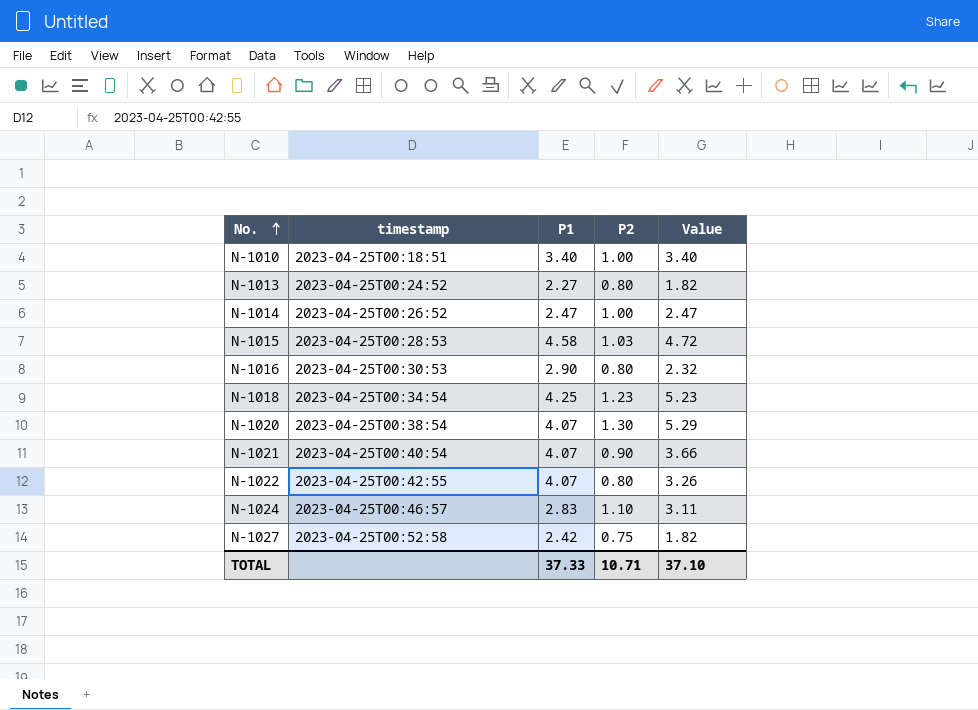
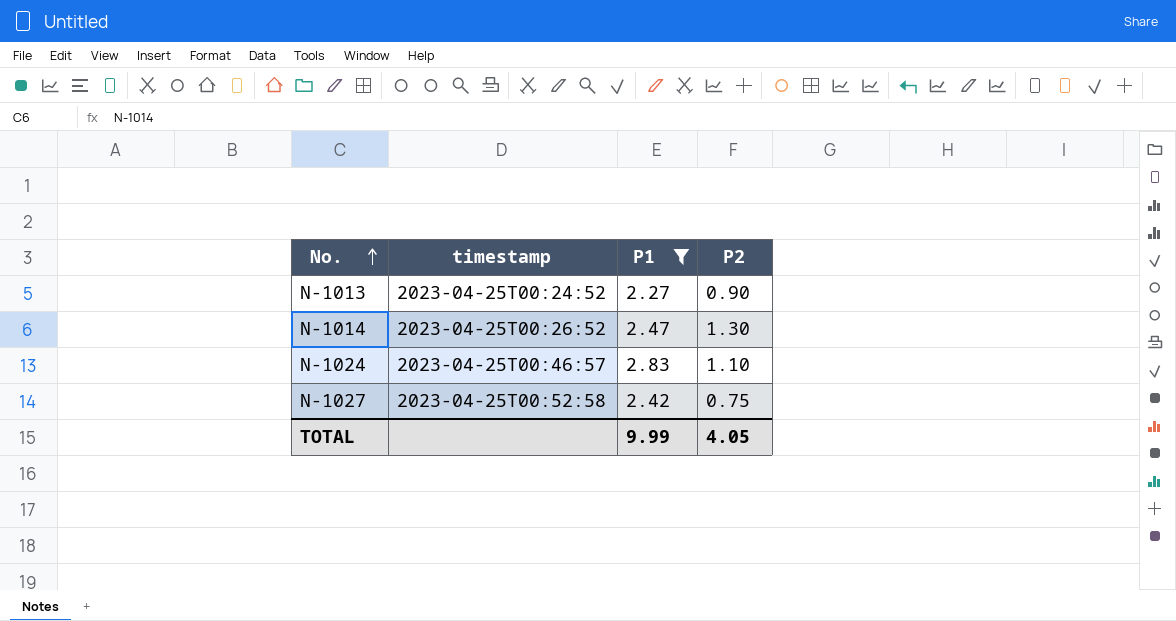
filter: none -> P1 <= 2.83
column Value | formula: [P1] * [P2] -> none
N-1013 | P2: 0.80 -> 0.90
N-1014 | P2: 1.00 -> 1.30
TOTAL | P1: 37.33 -> 9.99
TOTAL | P2: 10.71 -> 4.05

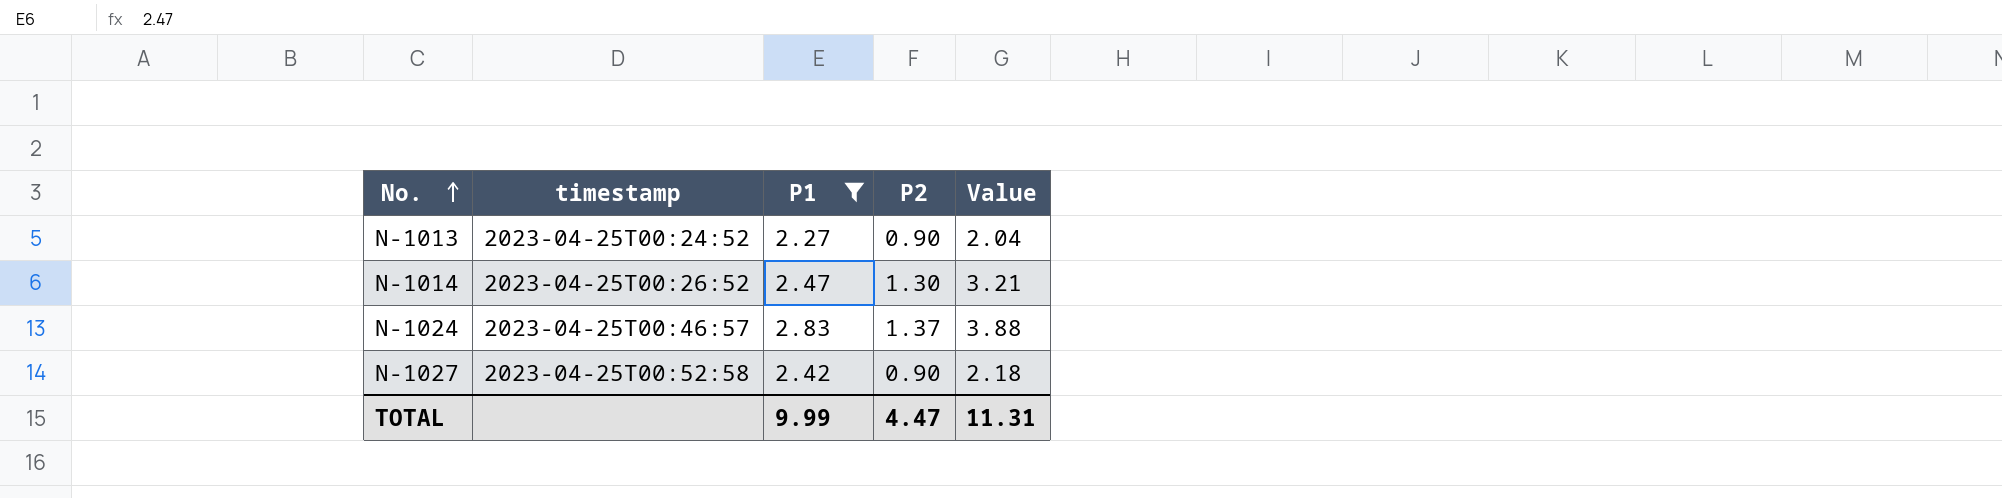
column Value | formula: none -> [P1] * [P2]
N-1024 | P2: 1.10 -> 1.37
N-1027 | P2: 0.75 -> 0.90
TOTAL | P2: 4.05 -> 4.47

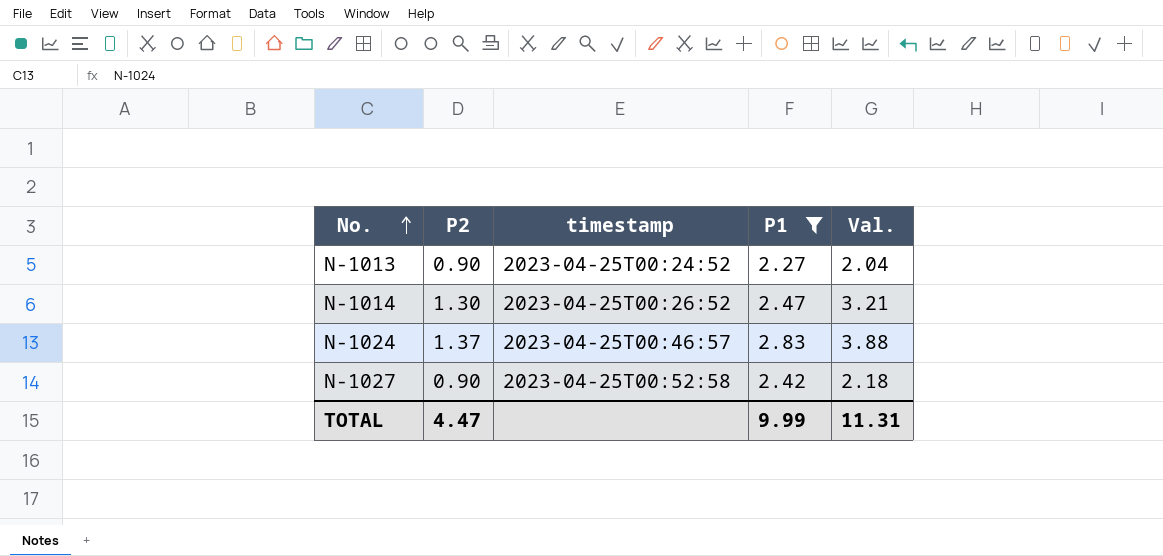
column P2 | position: 4 -> 2
column name: Value -> Val.

